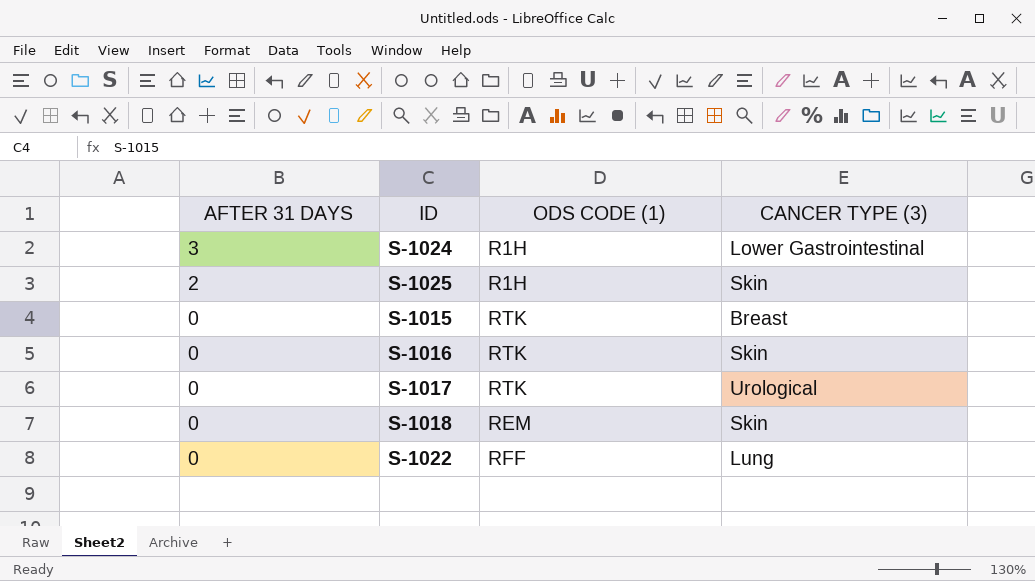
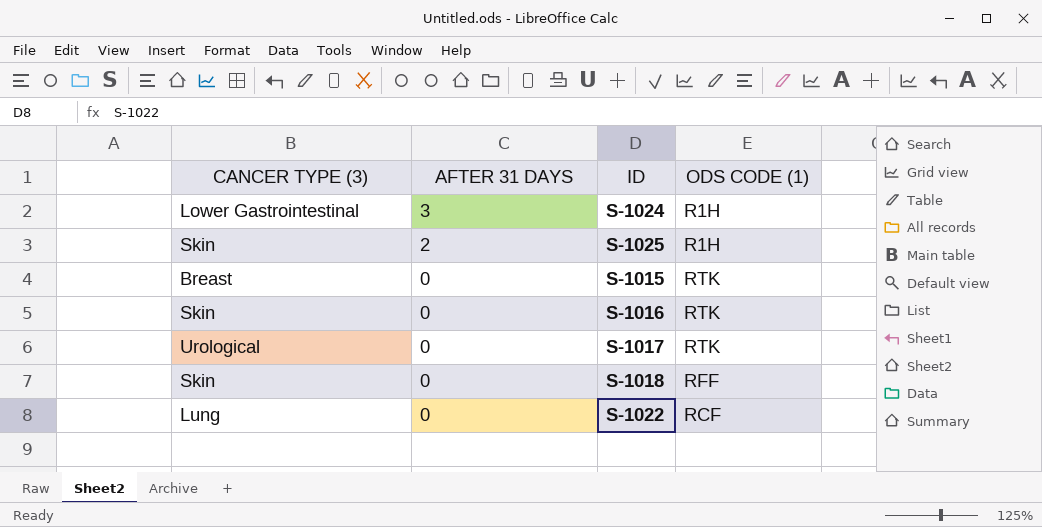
column CANCER TYPE (3) | position: 4 -> 1
S-1018 | ODS CODE (1): REM -> RFF
S-1022 | ODS CODE (1): RFF -> RCF

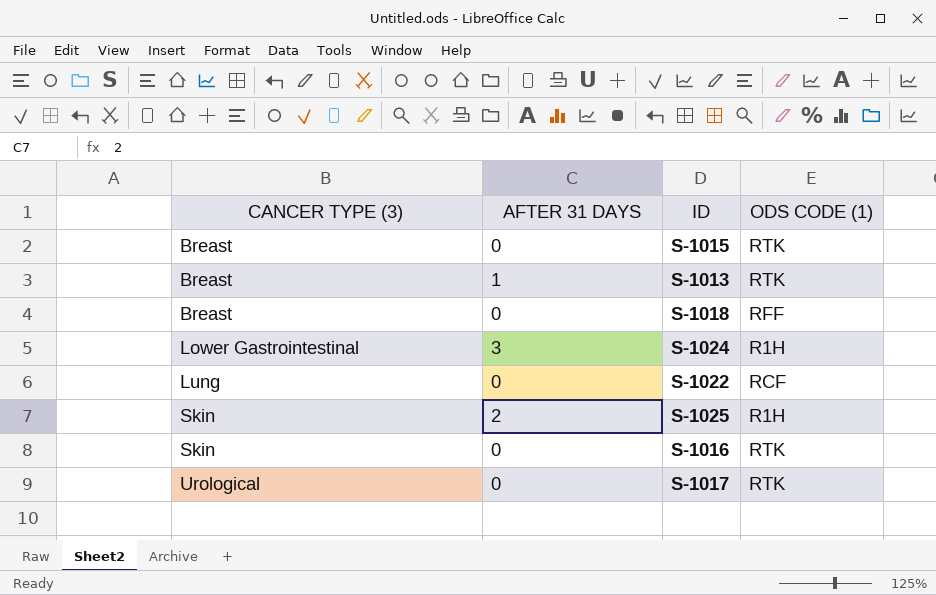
row order: AFTER 31 DAYS descending -> CANCER TYPE (3) ascending
row S-1013: none -> Breast | 1 | RTK
S-1018 | CANCER TYPE (3): Skin -> Breast

